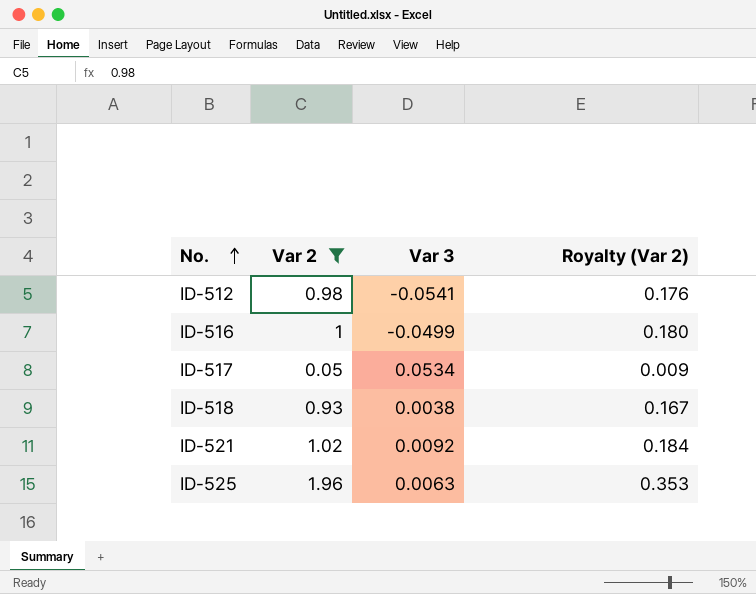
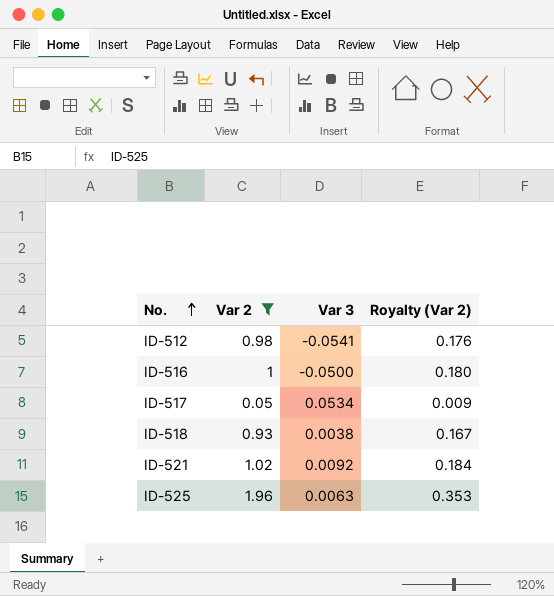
ID-516 | Var 3: -0.0499 -> -0.0500

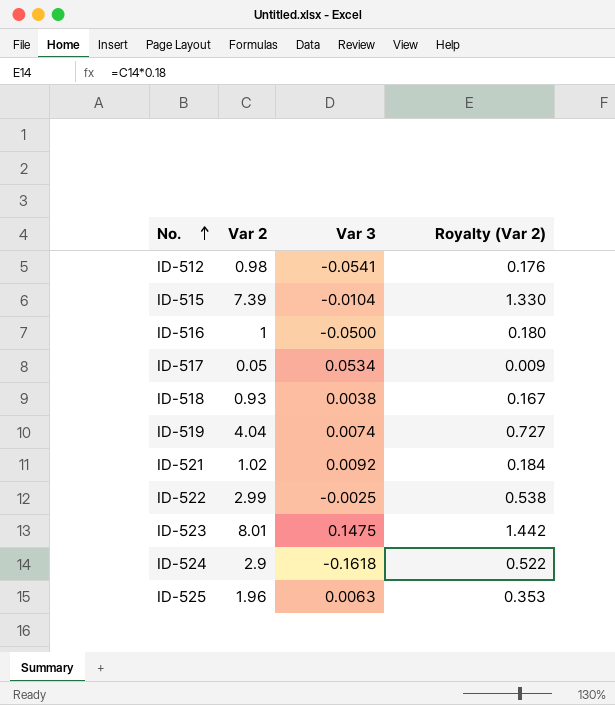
filter: Var 2 <= 1.96 -> none

